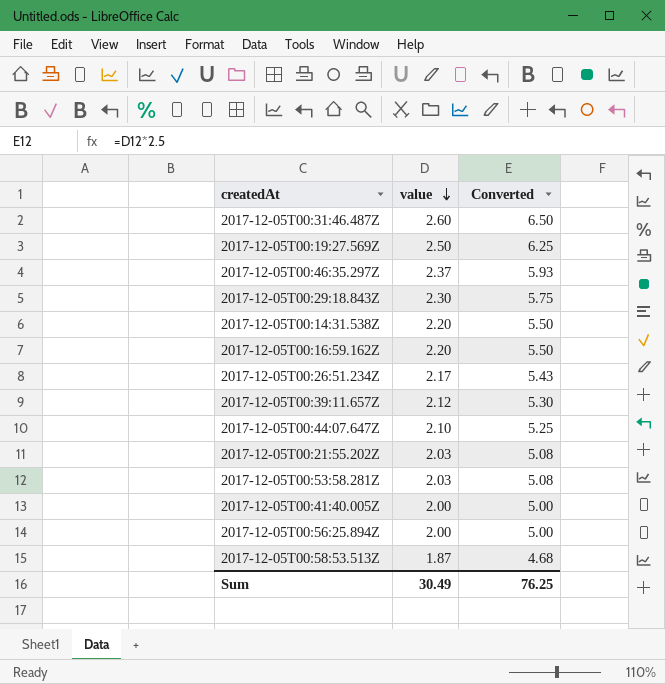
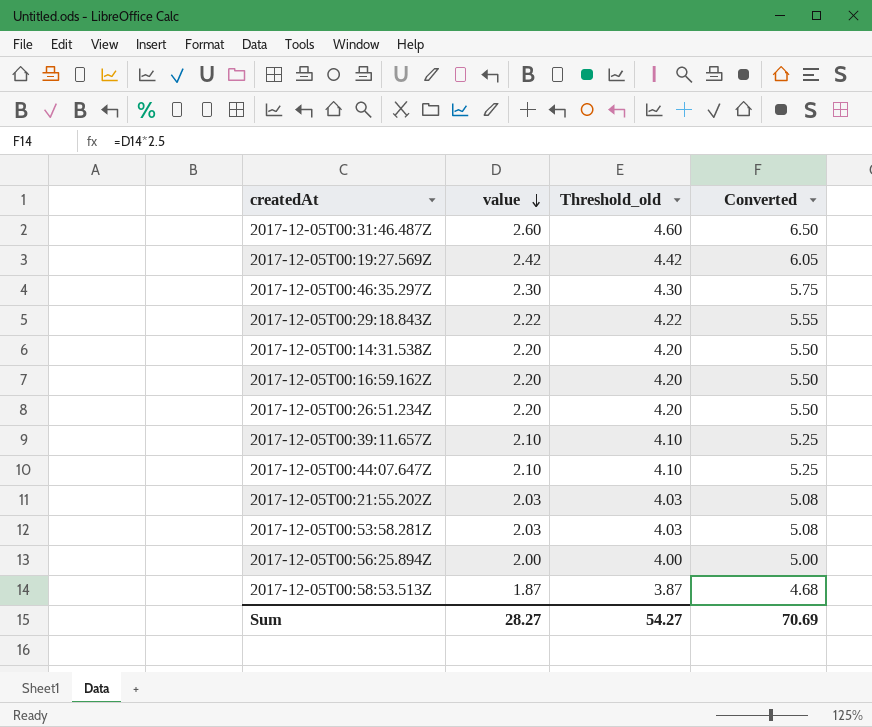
column Threshold_old | formula: none -> [value] + 2
row 2017-12-05T00:41:40.005Z: 2.00 | 5.00 -> none
2017-12-05T00:19:27.569Z | value: 2.50 -> 2.42
2017-12-05T00:19:27.569Z | Converted: 6.25 -> 6.05
2017-12-05T00:46:35.297Z | value: 2.37 -> 2.30
2017-12-05T00:46:35.297Z | Converted: 5.93 -> 5.75
2017-12-05T00:29:18.843Z | value: 2.30 -> 2.22
2017-12-05T00:29:18.843Z | Converted: 5.75 -> 5.55
2017-12-05T00:26:51.234Z | value: 2.17 -> 2.20
2017-12-05T00:26:51.234Z | Converted: 5.43 -> 5.50
2017-12-05T00:39:11.657Z | value: 2.12 -> 2.10
2017-12-05T00:39:11.657Z | Converted: 5.30 -> 5.25
Sum | value: 30.49 -> 28.27
Sum | Converted: 76.25 -> 70.69

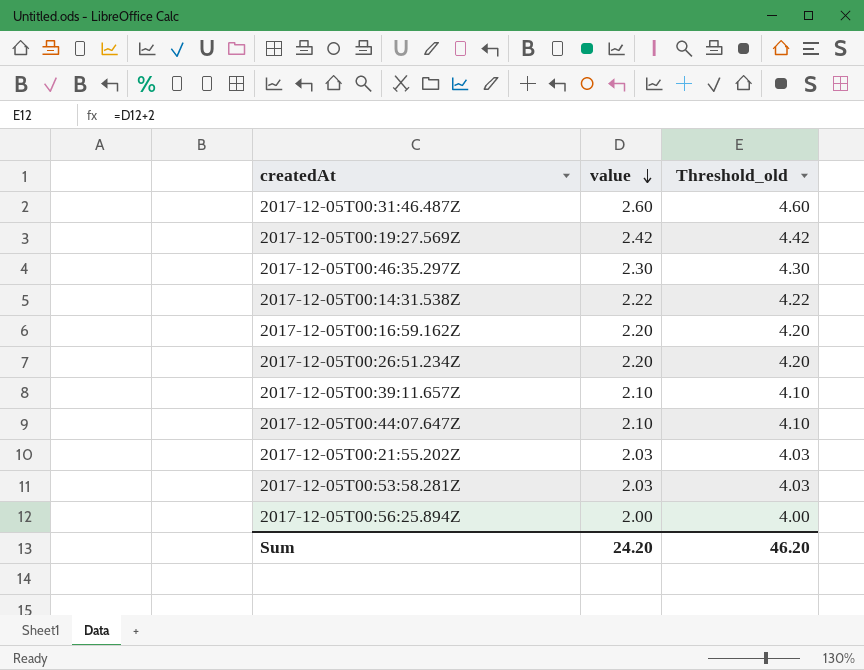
column Converted | formula: [value] * 2.5 -> none
row 2017-12-05T00:29:18.843Z: 2.22 | 4.22 | 5.55 -> none
row 2017-12-05T00:58:53.513Z: 1.87 | 3.87 | 4.68 -> none
2017-12-05T00:14:31.538Z | value: 2.20 -> 2.22
2017-12-05T00:14:31.538Z | Threshold_old: 4.20 -> 4.22
Sum | value: 28.27 -> 24.20
Sum | Threshold_old: 54.27 -> 46.20

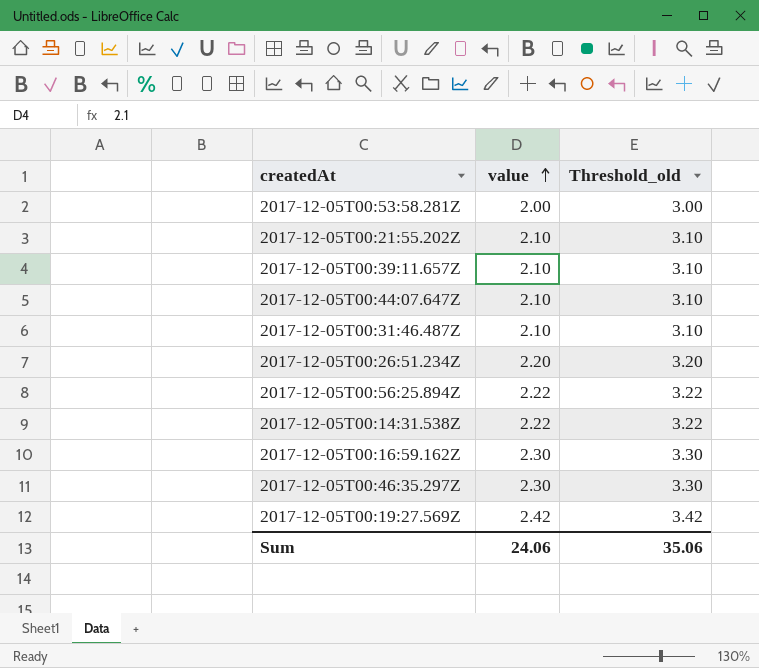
row order: value descending -> value ascending
column Threshold_old | formula: [value] + 2 -> [value] + 1
2017-12-05T00:53:58.281Z | value: 2.03 -> 2.00
2017-12-05T00:21:55.202Z | value: 2.03 -> 2.10
2017-12-05T00:31:46.487Z | value: 2.60 -> 2.10
2017-12-05T00:56:25.894Z | value: 2.00 -> 2.22
2017-12-05T00:16:59.162Z | value: 2.20 -> 2.30
Sum | value: 24.20 -> 24.06
Sum | Threshold_old: 46.20 -> 35.06

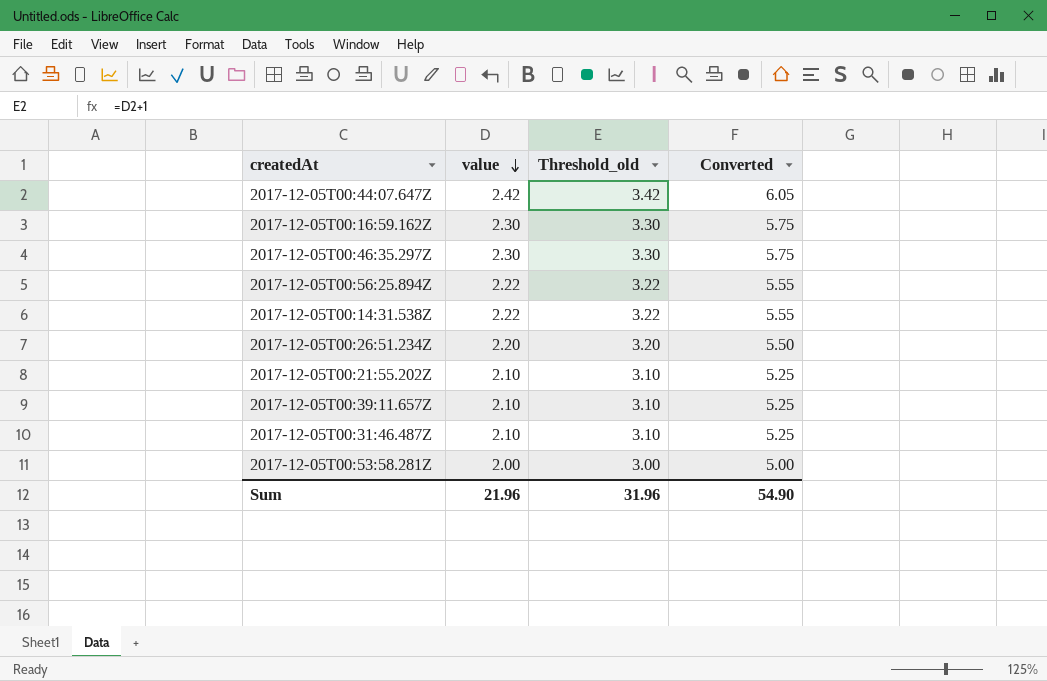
row order: value ascending -> value descending
column Converted | formula: none -> [value] * 2.5
row 2017-12-05T00:19:27.569Z: 2.42 | 3.42 -> none
2017-12-05T00:44:07.647Z | value: 2.10 -> 2.42
2017-12-05T00:44:07.647Z | Threshold_old: 3.10 -> 3.42
Sum | value: 24.06 -> 21.96
Sum | Threshold_old: 35.06 -> 31.96

